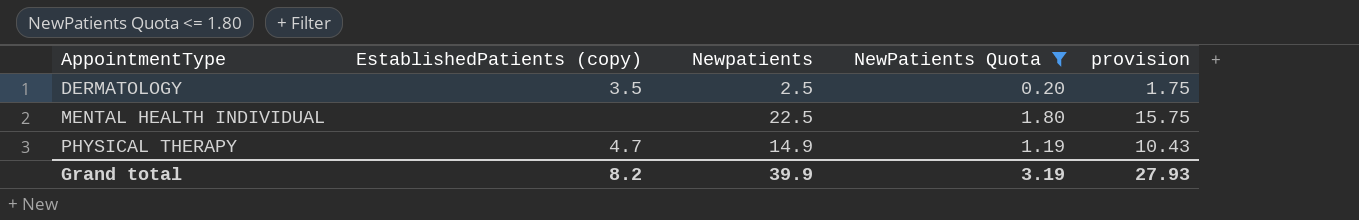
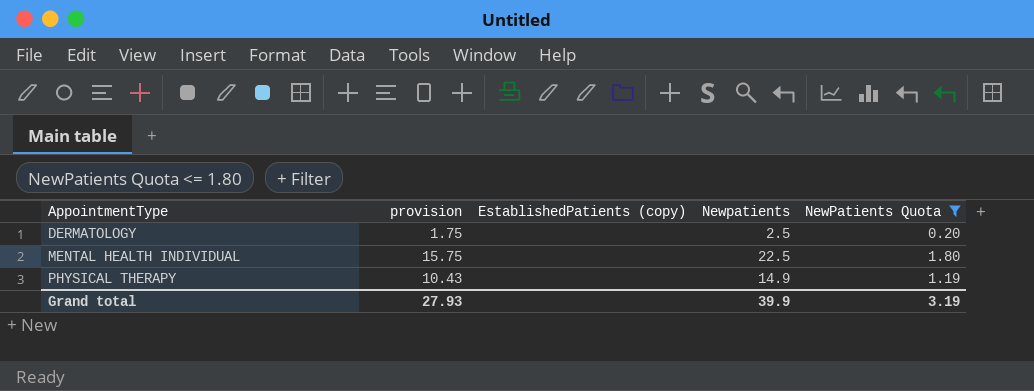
column provision | position: 5 -> 2
DERMATOLOGY | EstablishedPatients (copy): 3.5 -> none
PHYSICAL THERAPY | EstablishedPatients (copy): 4.7 -> none
Grand total | EstablishedPatients (copy): 8.2 -> none

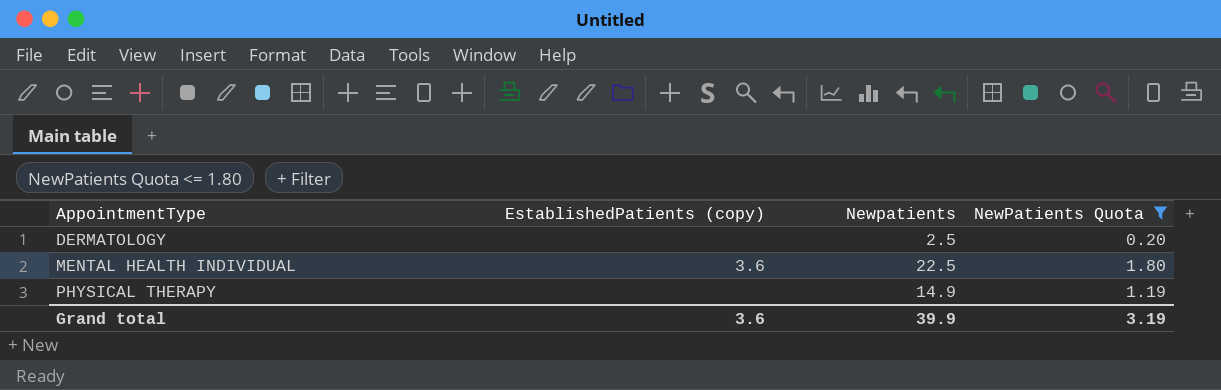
column provision | formula: [Newpatients] * 0.7 -> none
MENTAL HEALTH INDIVIDUAL | EstablishedPatients (copy): none -> 3.6
Grand total | EstablishedPatients (copy): none -> 3.6

